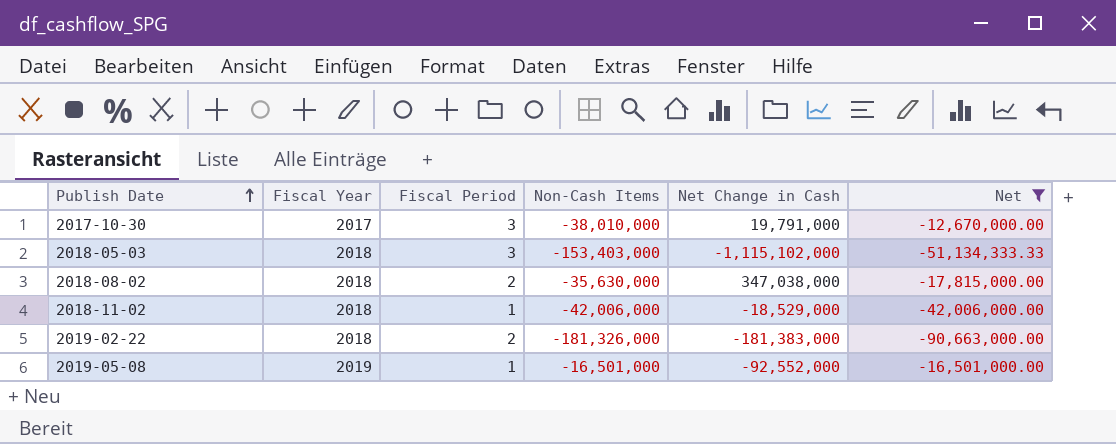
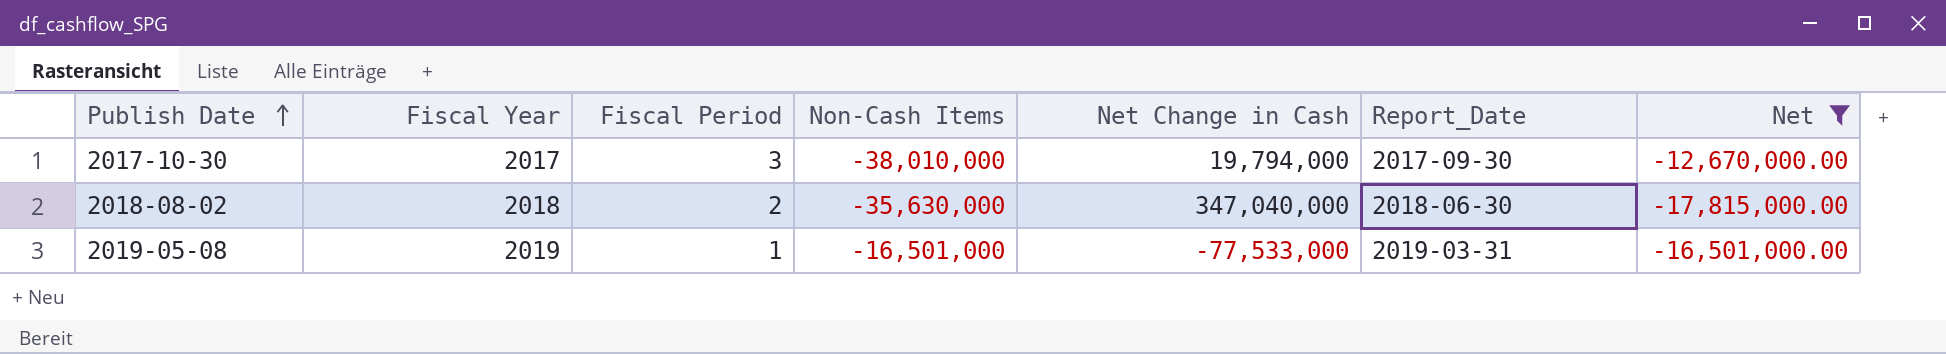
column Report_Date | position: none -> 6
row 2018-05-03: 2018 | 3 | -153,403,000 | -1,115,102,000 | -51,134,333.33 -> none
row 2018-11-02: 2018 | 1 | -42,006,000 | -18,529,000 | -42,006,000.00 -> none
row 2019-02-22: 2018 | 2 | -181,326,000 | -181,383,000 | -90,663,000.00 -> none
2017-10-30 | Net Change in Cash: 19,791,000 -> 19,794,000
2018-08-02 | Net Change in Cash: 347,038,000 -> 347,040,000
2019-05-08 | Net Change in Cash: -92,552,000 -> -77,533,000

